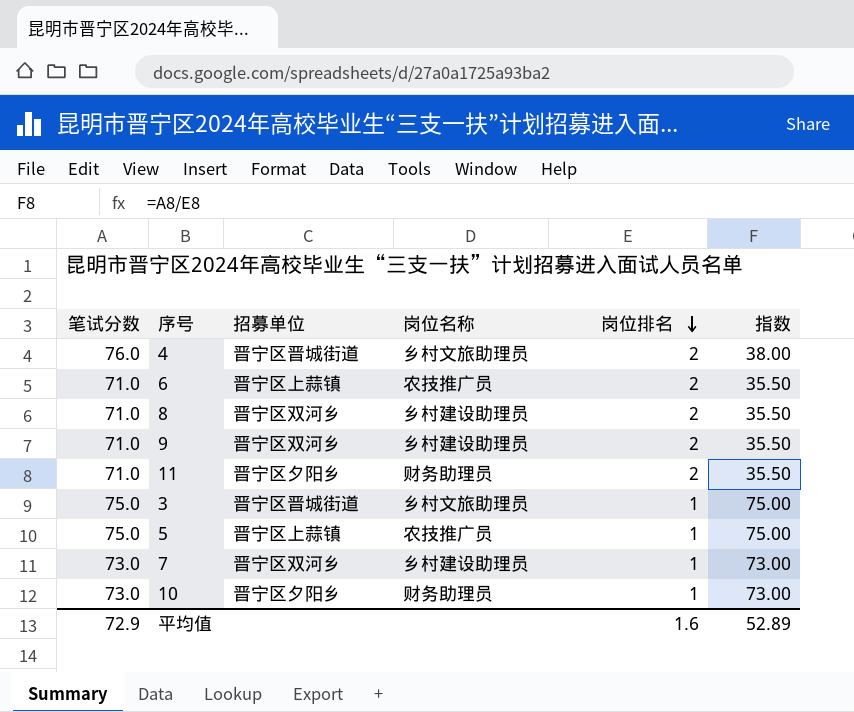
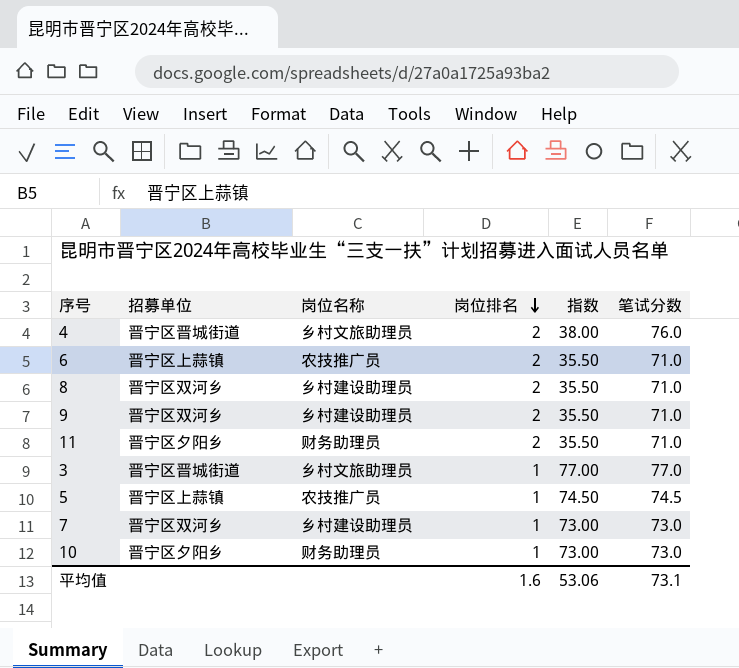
column 笔试分数 | position: 1 -> 6
3 | 指数: 75.00 -> 77.00
3 | 笔试分数: 75.0 -> 77.0
5 | 指数: 75.00 -> 74.50
5 | 笔试分数: 75.0 -> 74.5
平均值 | 指数: 52.89 -> 53.06
平均值 | 笔试分数: 72.9 -> 73.1

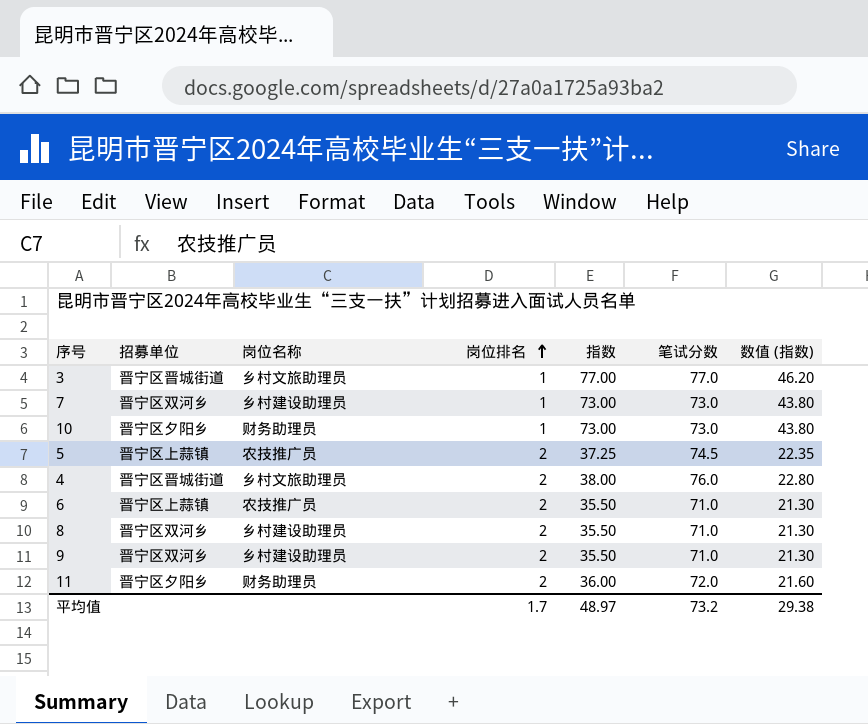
row order: 岗位排名 descending -> 岗位排名 ascending
column 数值 (指数) | formula: none -> [指数] * 0.6
5 | 岗位排名: 1 -> 2
5 | 指数: 74.50 -> 37.25
11 | 指数: 35.50 -> 36.00
11 | 笔试分数: 71.0 -> 72.0
平均值 | 岗位排名: 1.6 -> 1.7
平均值 | 指数: 53.06 -> 48.97
平均值 | 笔试分数: 73.1 -> 73.2

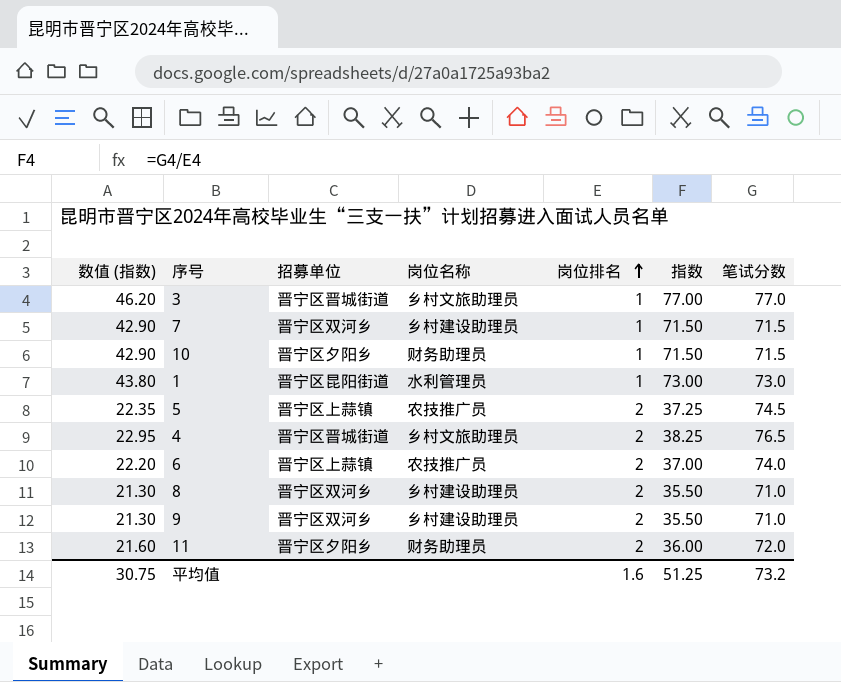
column 数值 (指数) | position: 7 -> 1
7 | 数值 (指数): 43.80 -> 42.90
7 | 指数: 73.00 -> 71.50
7 | 笔试分数: 73.0 -> 71.5
10 | 数值 (指数): 43.80 -> 42.90
10 | 指数: 73.00 -> 71.50
10 | 笔试分数: 73.0 -> 71.5
row 1: none -> 43.80 | 晋宁区昆阳街道 | 水利管理员 | 1 | 73.00 | 73.0
4 | 数值 (指数): 22.80 -> 22.95
4 | 指数: 38.00 -> 38.25
4 | 笔试分数: 76.0 -> 76.5
6 | 数值 (指数): 21.30 -> 22.20
6 | 指数: 35.50 -> 37.00
6 | 笔试分数: 71.0 -> 74.0
平均值 | 数值 (指数): 29.38 -> 30.75
平均值 | 岗位排名: 1.7 -> 1.6
平均值 | 指数: 48.97 -> 51.25

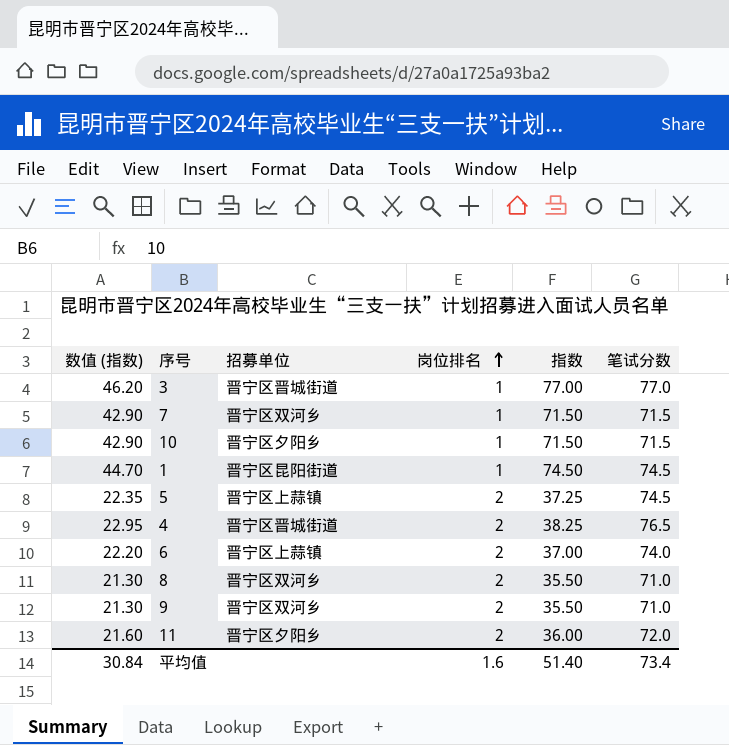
column 岗位名称 | position: 4 -> none
1 | 数值 (指数): 43.80 -> 44.70
1 | 指数: 73.00 -> 74.50
1 | 笔试分数: 73.0 -> 74.5
平均值 | 数值 (指数): 30.75 -> 30.84
平均值 | 指数: 51.25 -> 51.40
平均值 | 笔试分数: 73.2 -> 73.4

